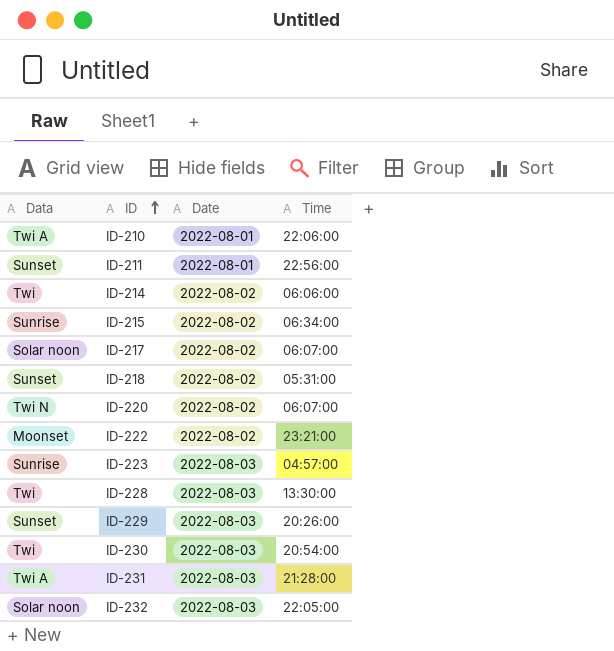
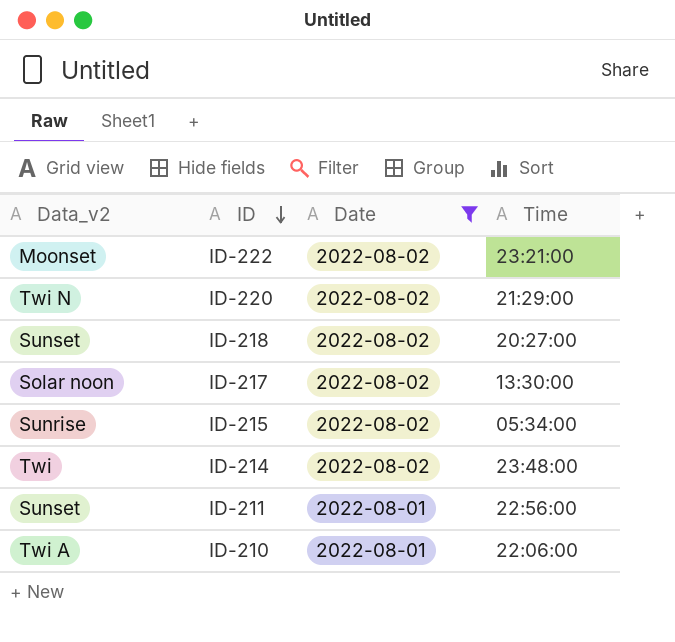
filter: none -> Date != 2022-08-03
row order: ID ascending -> ID descending
column name: Data -> Data_v2
ID-220 | Time: 06:07:00 -> 21:29:00
ID-218 | Time: 05:31:00 -> 20:27:00
ID-217 | Time: 06:07:00 -> 13:30:00
ID-215 | Time: 06:34:00 -> 05:34:00
ID-214 | Time: 06:06:00 -> 23:48:00

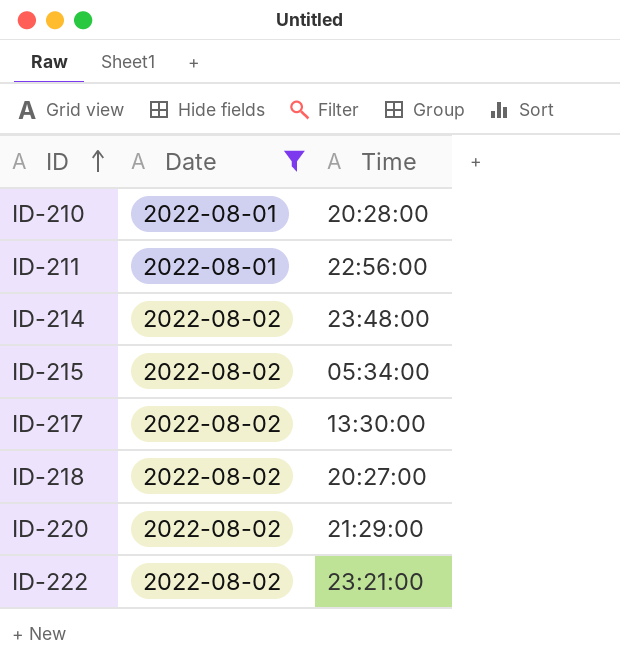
row order: ID descending -> ID ascending
column Data_v2 | position: 1 -> none
ID-210 | Time: 22:06:00 -> 20:28:00

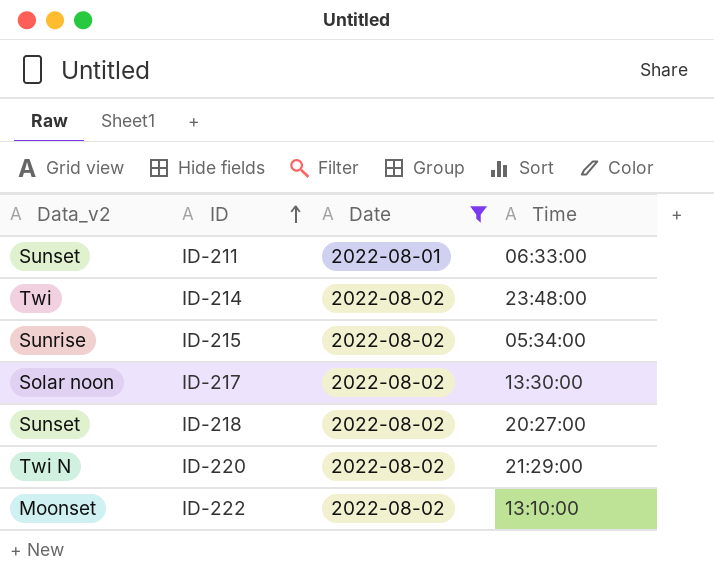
column Data_v2 | position: none -> 1
row ID-210: 2022-08-01 | 20:28:00 -> none
ID-211 | Time: 22:56:00 -> 06:33:00
ID-222 | Time: 23:21:00 -> 13:10:00

